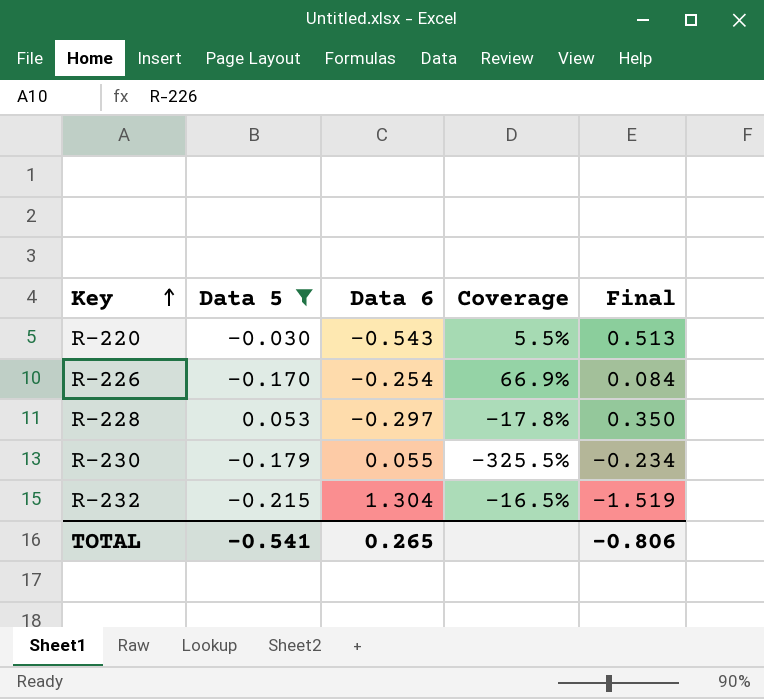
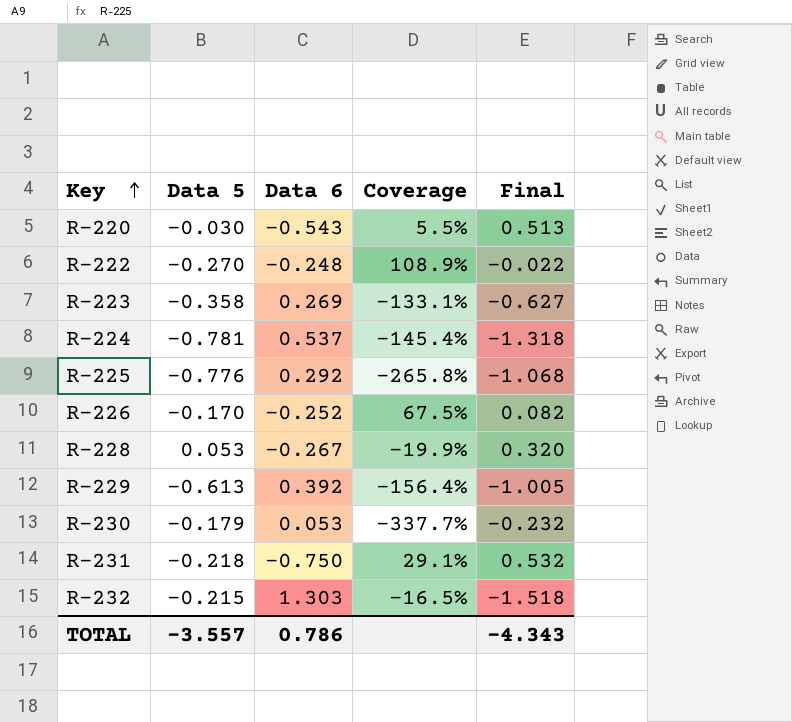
filter: Data 5 >= -0.215 -> none
R-226 | Data 6: -0.254 -> -0.252
R-226 | Coverage: 66.9% -> 67.5%
R-226 | Final: 0.084 -> 0.082
R-228 | Data 6: -0.297 -> -0.267
R-228 | Coverage: -17.8% -> -19.9%
R-228 | Final: 0.350 -> 0.320
R-230 | Data 6: 0.055 -> 0.053
R-230 | Coverage: -325.5% -> -337.7%
R-230 | Final: -0.234 -> -0.232
R-232 | Data 6: 1.304 -> 1.303
R-232 | Final: -1.519 -> -1.518
TOTAL | Data 5: -0.541 -> -3.557
TOTAL | Data 6: 0.265 -> 0.786
TOTAL | Final: -0.806 -> -4.343

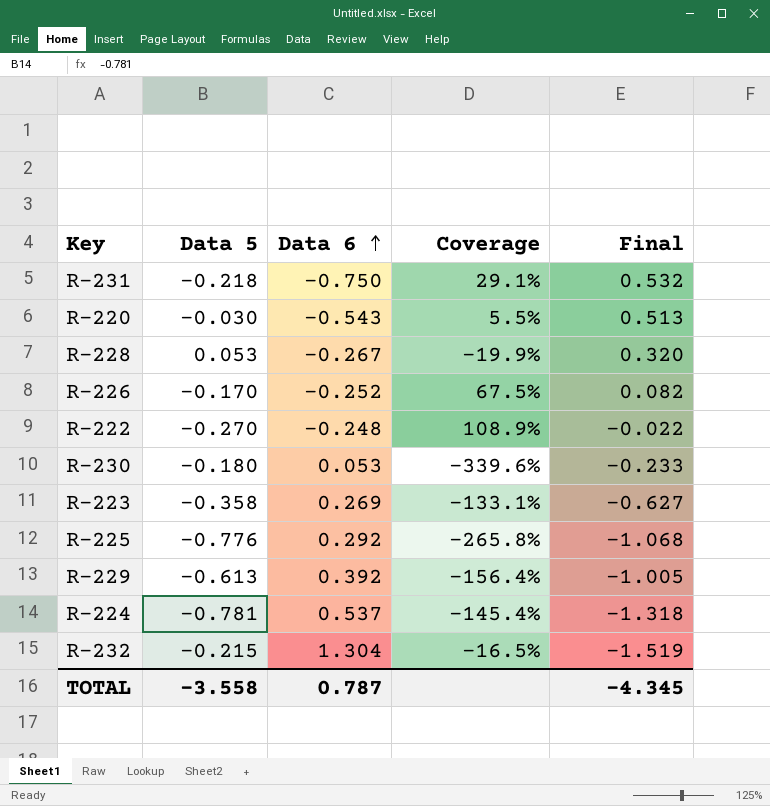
row order: Key ascending -> Data 6 ascending
R-230 | Data 5: -0.179 -> -0.180
R-230 | Coverage: -337.7% -> -339.6%
R-230 | Final: -0.232 -> -0.233
R-232 | Data 6: 1.303 -> 1.304
R-232 | Final: -1.518 -> -1.519
TOTAL | Data 5: -3.557 -> -3.558
TOTAL | Data 6: 0.786 -> 0.787
TOTAL | Final: -4.343 -> -4.345

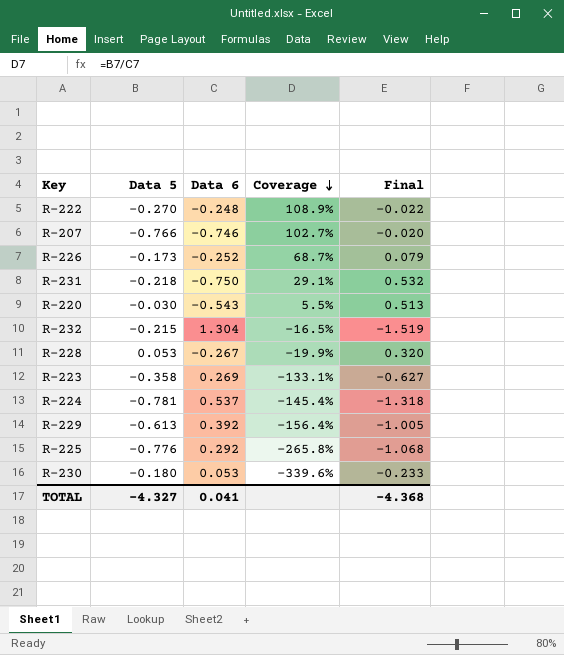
row order: Data 6 ascending -> Coverage descending
row R-207: none -> -0.766 | -0.746 | 102.7% | -0.020
R-226 | Data 5: -0.170 -> -0.173
R-226 | Coverage: 67.5% -> 68.7%
R-226 | Final: 0.082 -> 0.079
TOTAL | Data 5: -3.558 -> -4.327
TOTAL | Data 6: 0.787 -> 0.041
TOTAL | Final: -4.345 -> -4.368

